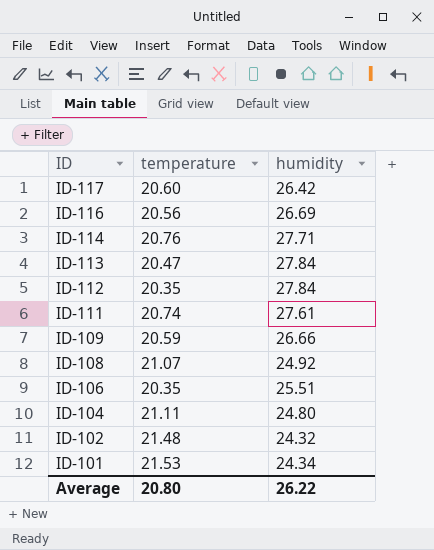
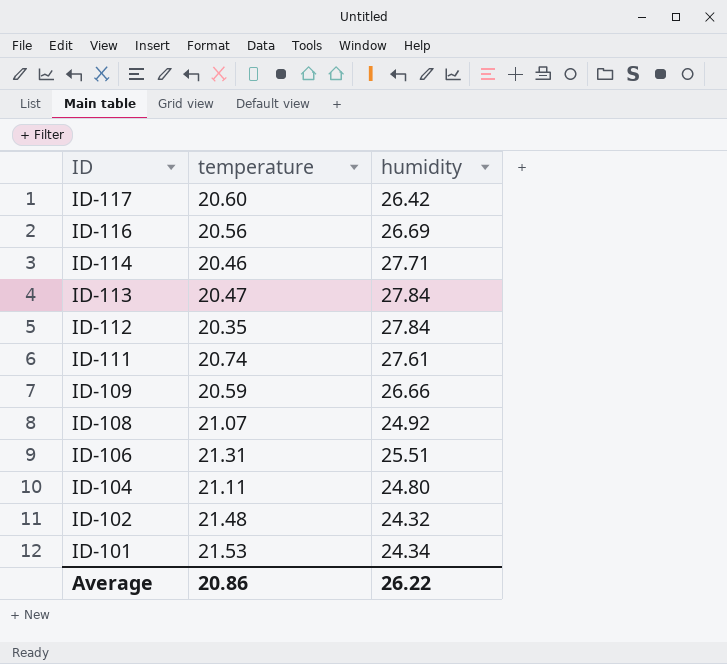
ID-114 | temperature: 20.76 -> 20.46
ID-106 | temperature: 20.35 -> 21.31
Average | temperature: 20.80 -> 20.86

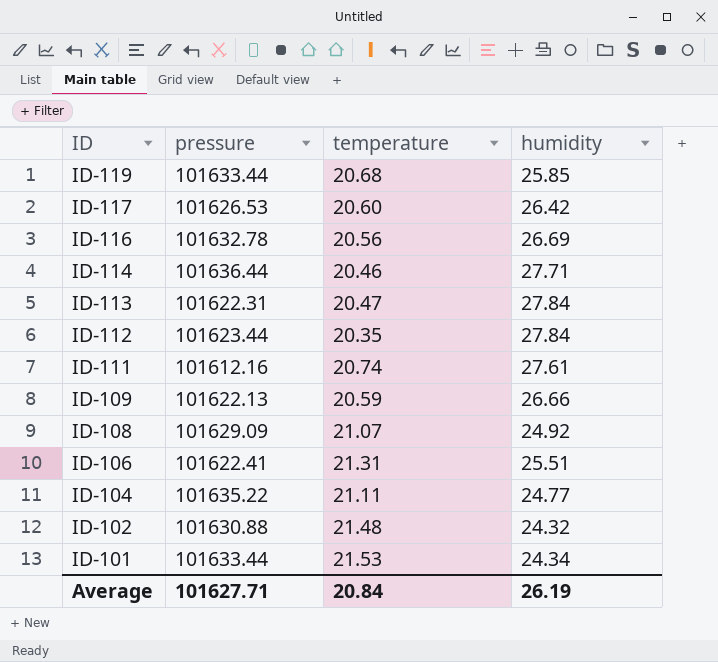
column pressure | position: none -> 2
row ID-119: none -> 101633.44 | 20.68 | 25.85
ID-104 | humidity: 24.80 -> 24.77
Average | temperature: 20.86 -> 20.84
Average | humidity: 26.22 -> 26.19

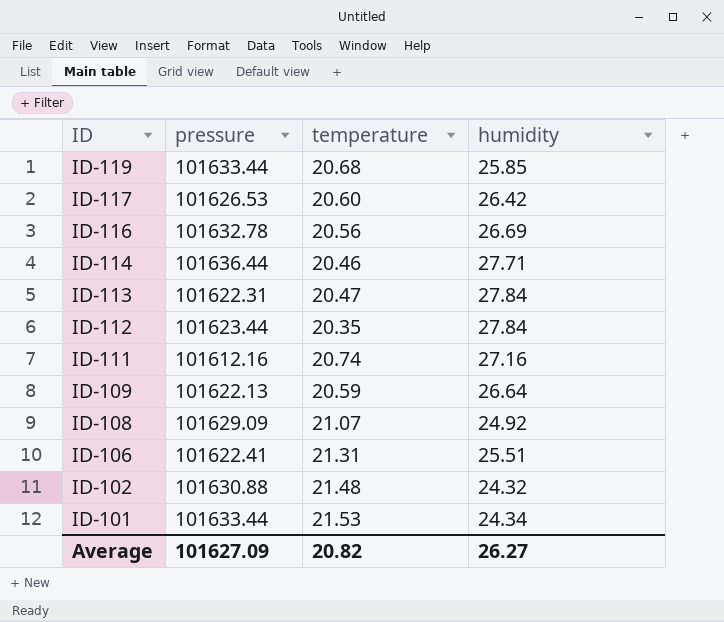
row ID-104: 101635.22 | 21.11 | 24.77 -> none
ID-111 | humidity: 27.61 -> 27.16
ID-109 | humidity: 26.66 -> 26.64
Average | pressure: 101627.71 -> 101627.09
Average | temperature: 20.84 -> 20.82
Average | humidity: 26.19 -> 26.27

